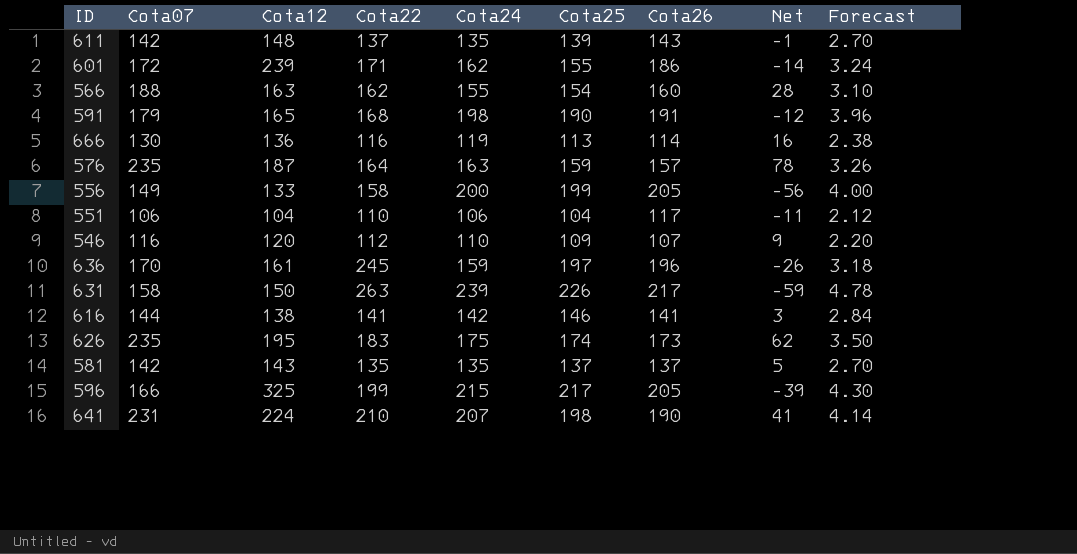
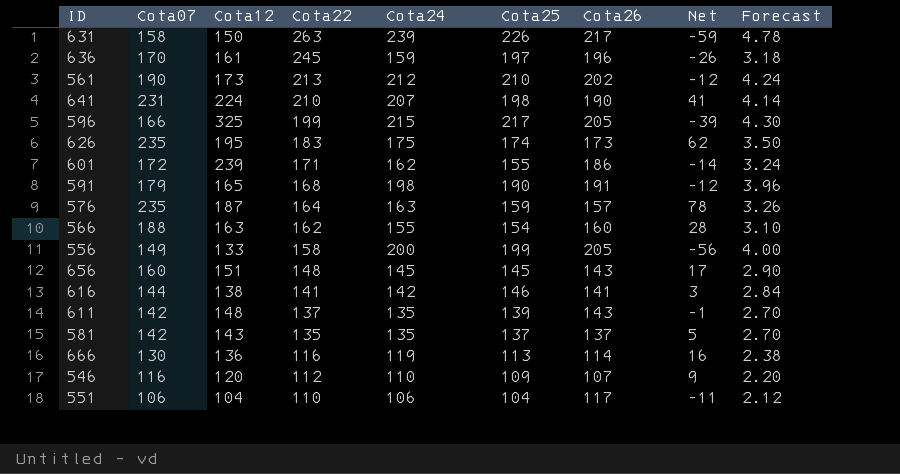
row order: none -> Cota22 descending
row 561: none -> 190 | 173 | 213 | 212 | 210 | 202 | -12 | 4.24
row 656: none -> 160 | 151 | 148 | 145 | 145 | 143 | 17 | 2.90

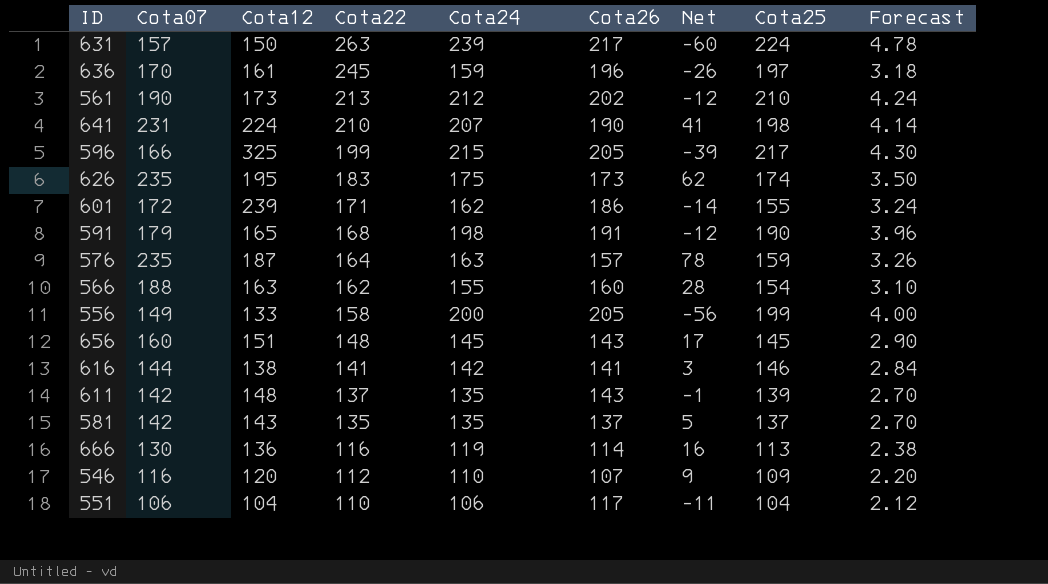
column Cota25 | position: 6 -> 8
631 | Cota07: 158 -> 157
631 | Net: -59 -> -60
631 | Cota25: 226 -> 224

